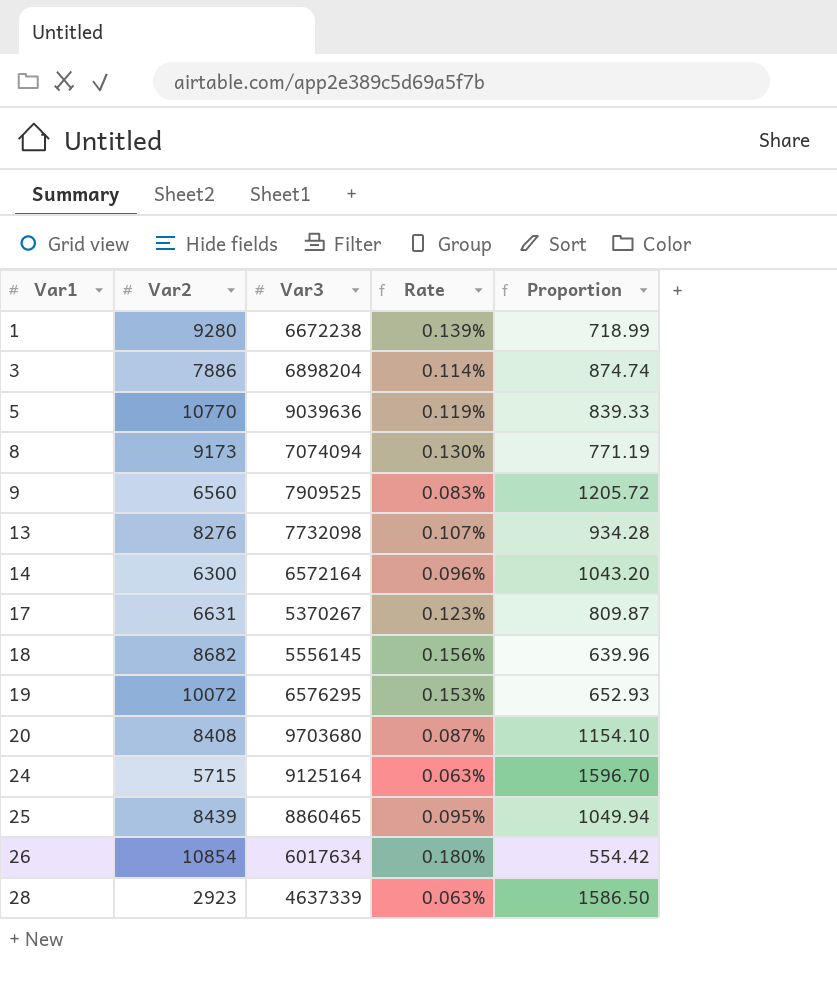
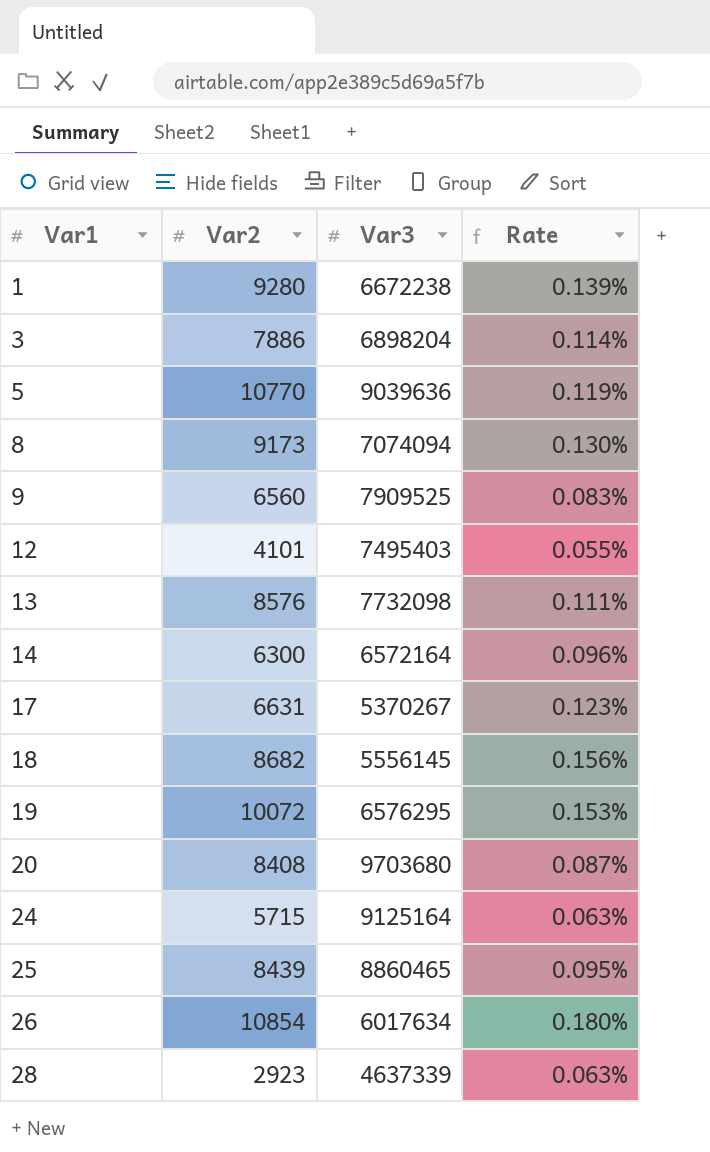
column Proportion | formula: [Var3] / [Var2] -> none
row 12: none -> 4101 | 7495403 | 0.055%
13 | Var2: 8276 -> 8576
13 | Rate: 0.107% -> 0.111%

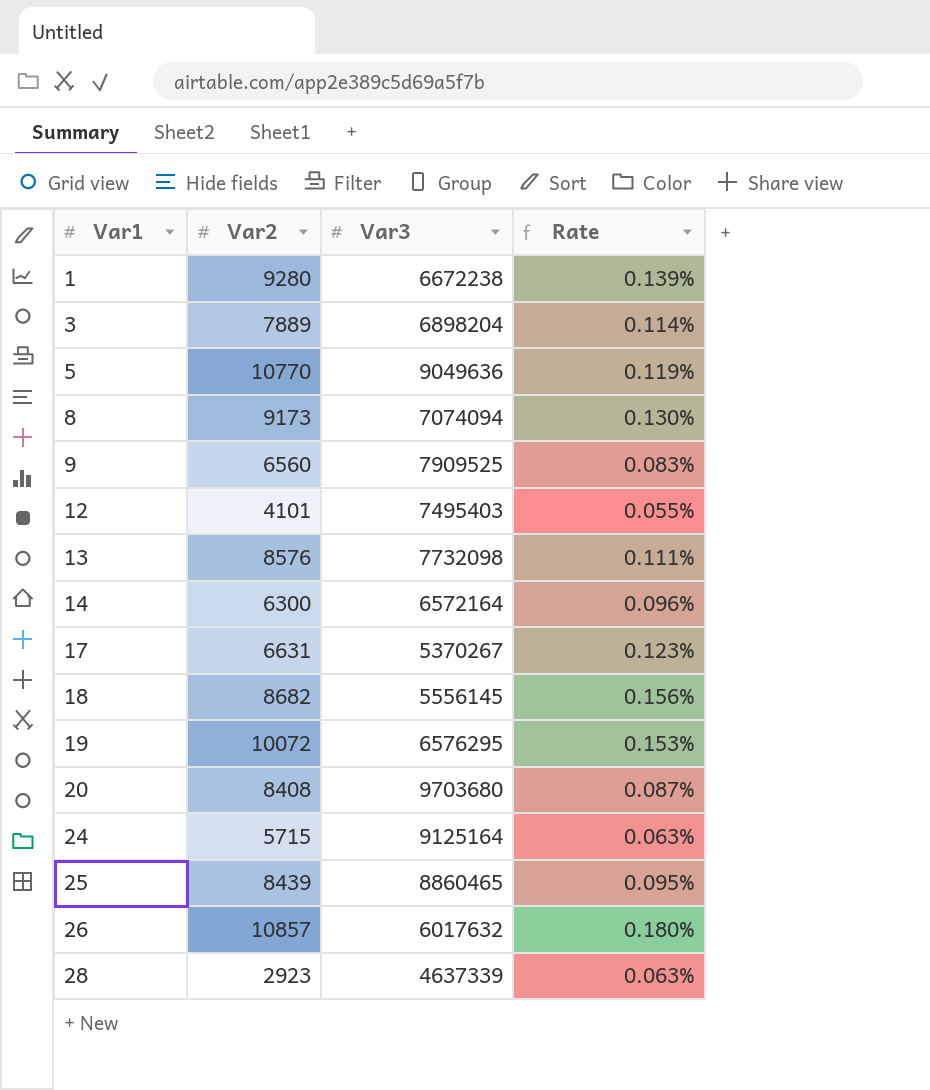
3 | Var2: 7886 -> 7889
5 | Var3: 9039636 -> 9049636
26 | Var2: 10854 -> 10857
26 | Var3: 6017634 -> 6017632

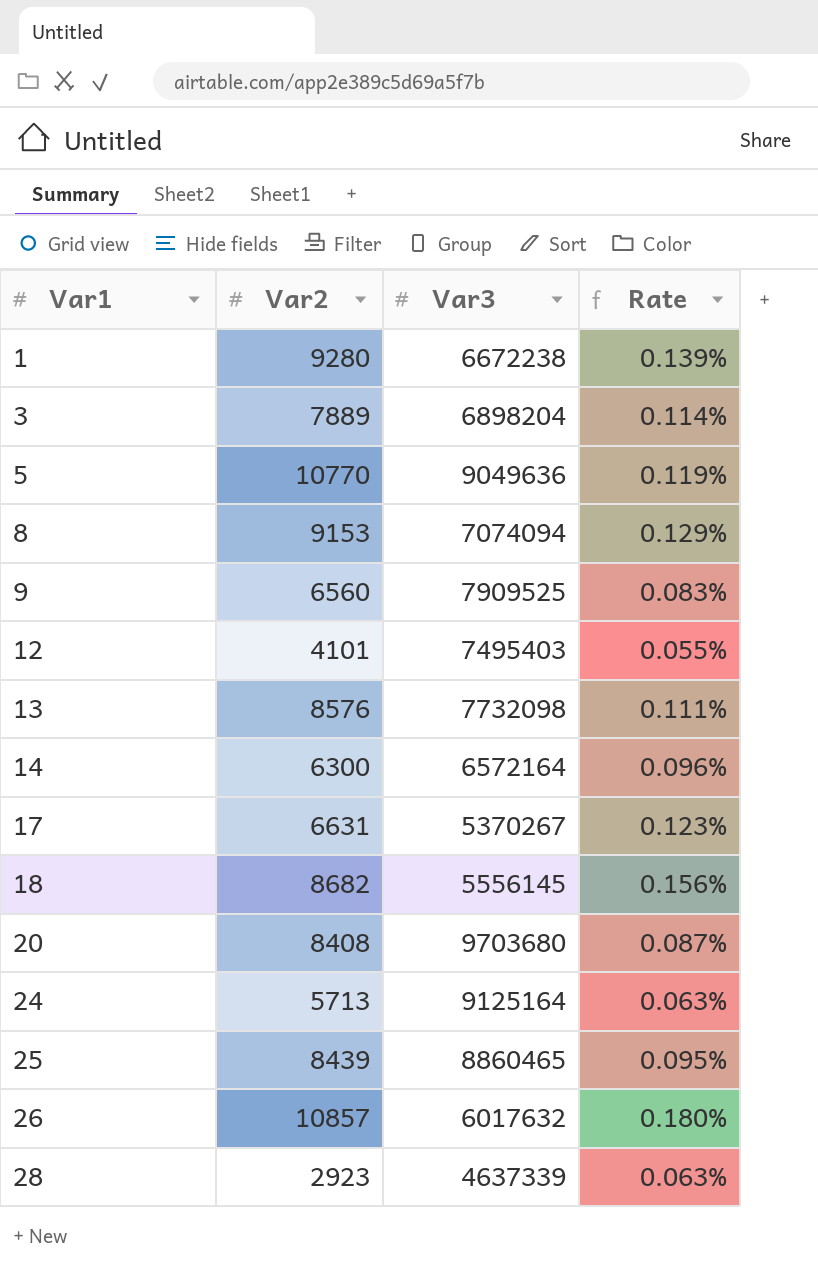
row 19: 10072 | 6576295 | 0.153% -> none
8 | Var2: 9173 -> 9153
8 | Rate: 0.130% -> 0.129%
24 | Var2: 5715 -> 5713

